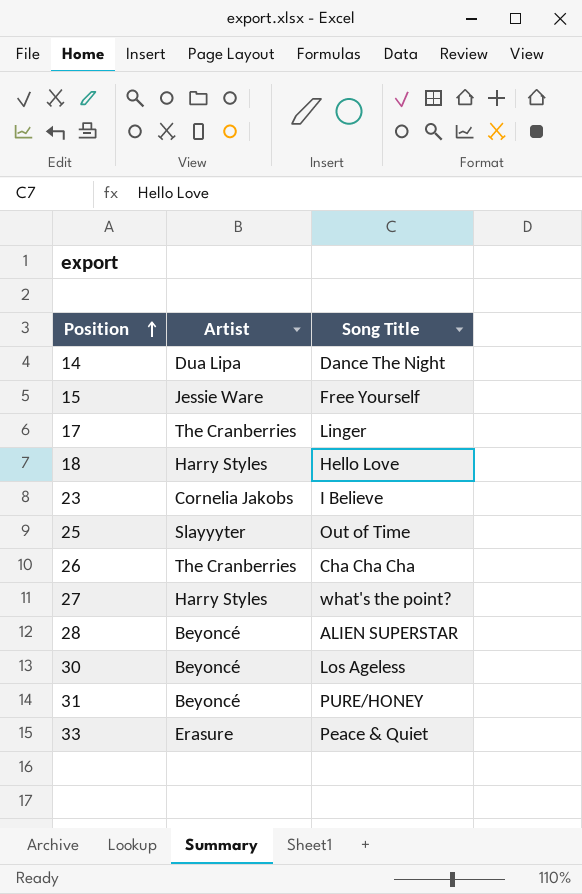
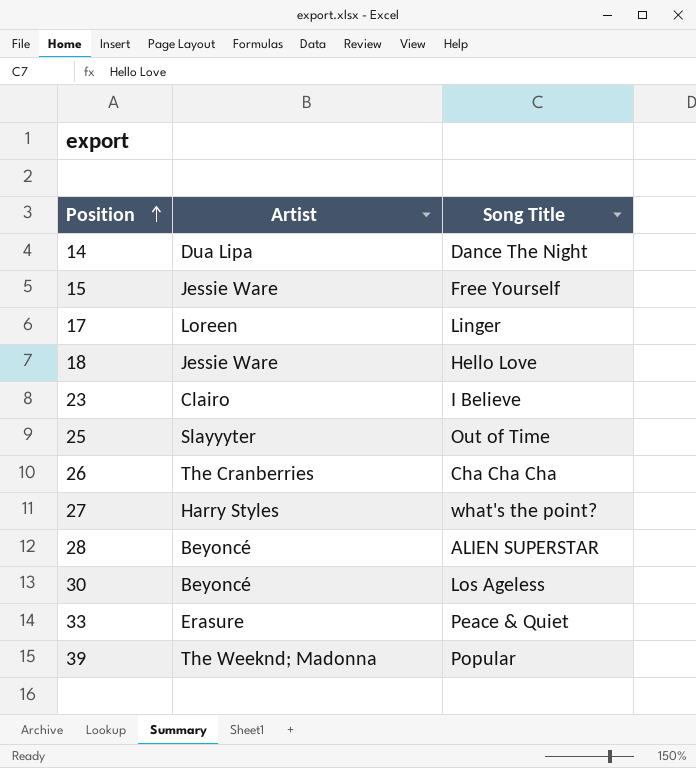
row 31: Beyoncé | PURE/HONEY -> none
17 | Artist: The Cranberries -> Loreen
18 | Artist: Harry Styles -> Jessie Ware
23 | Artist: Cornelia Jakobs -> Clairo
row 39: none -> The Weeknd; Madonna | Popular

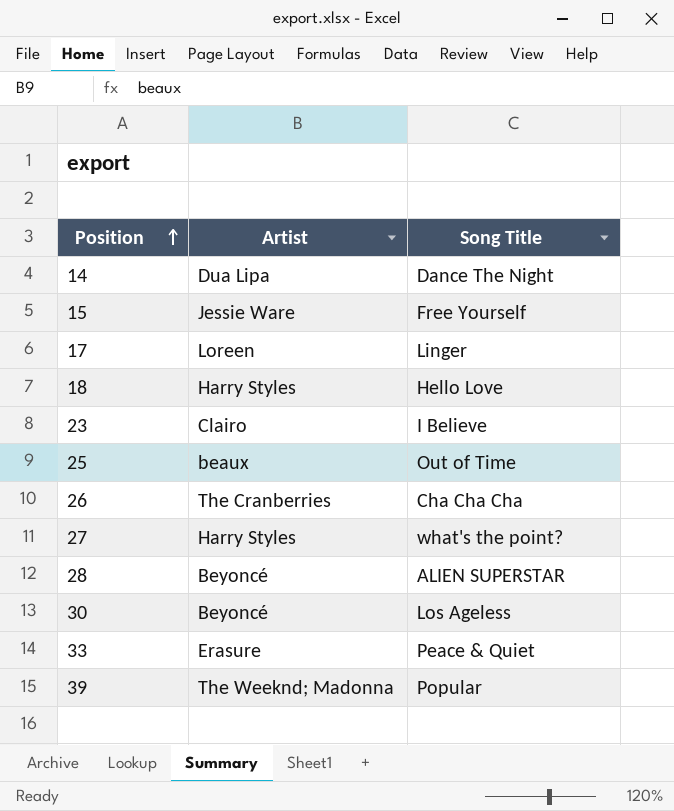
18 | Artist: Jessie Ware -> Harry Styles
25 | Artist: Slayyyter -> beaux

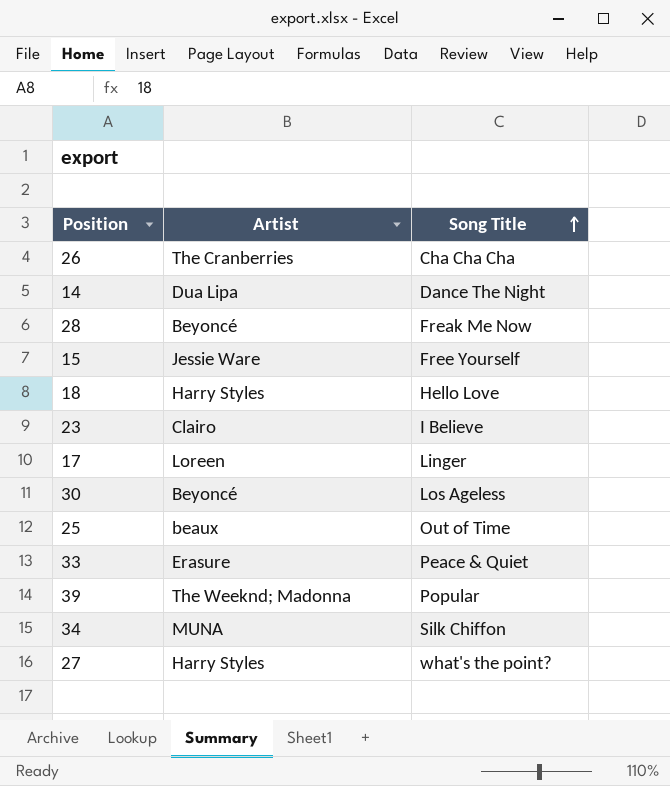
row order: Position ascending -> Song Title ascending
28 | Song Title: ALIEN SUPERSTAR -> Freak Me Now
row 34: none -> MUNA | Silk Chiffon

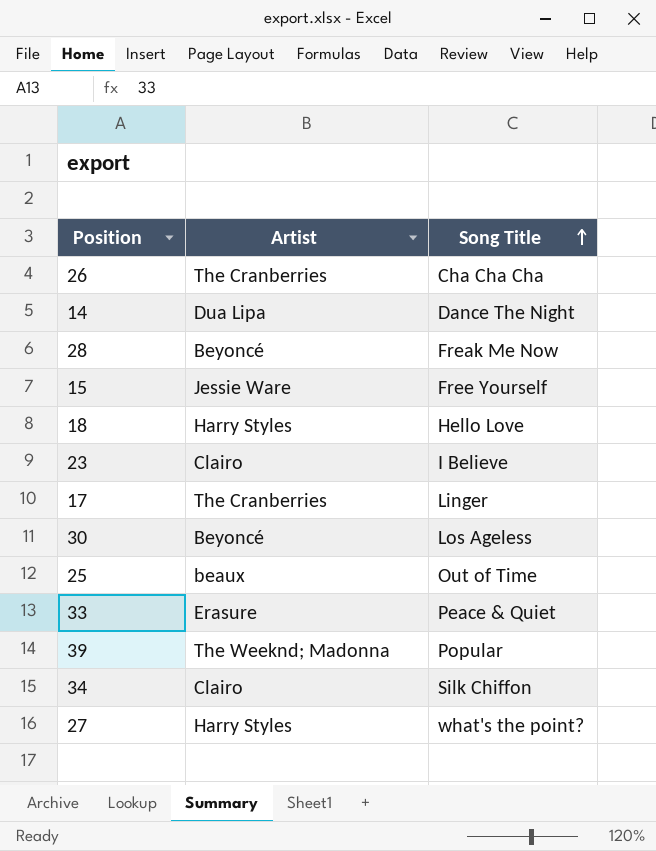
17 | Artist: Loreen -> The Cranberries
34 | Artist: MUNA -> Clairo

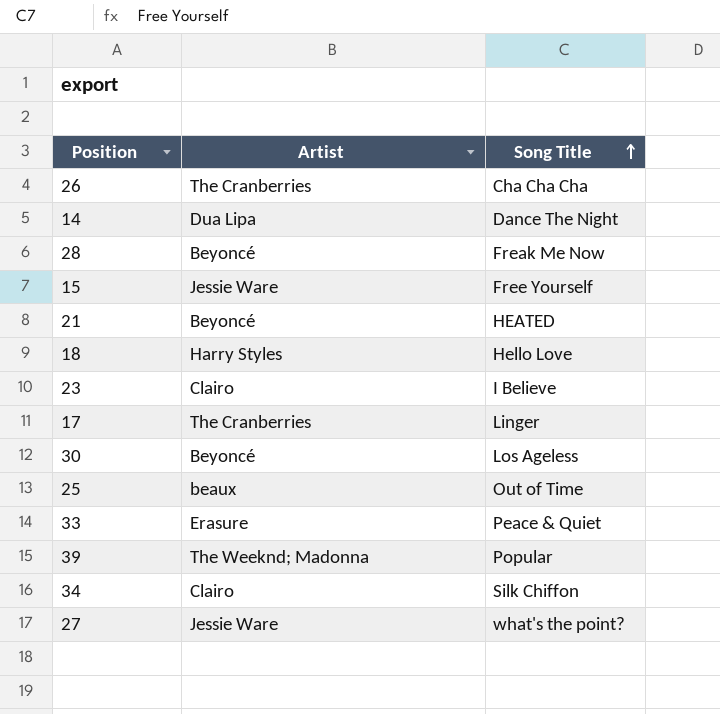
row 21: none -> Beyoncé | HEATED
27 | Artist: Harry Styles -> Jessie Ware

